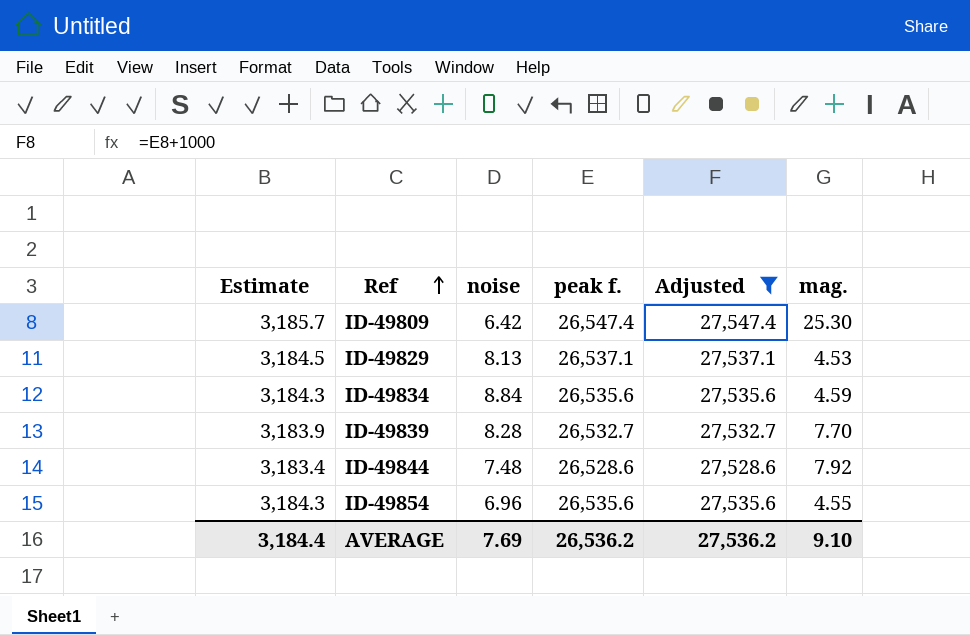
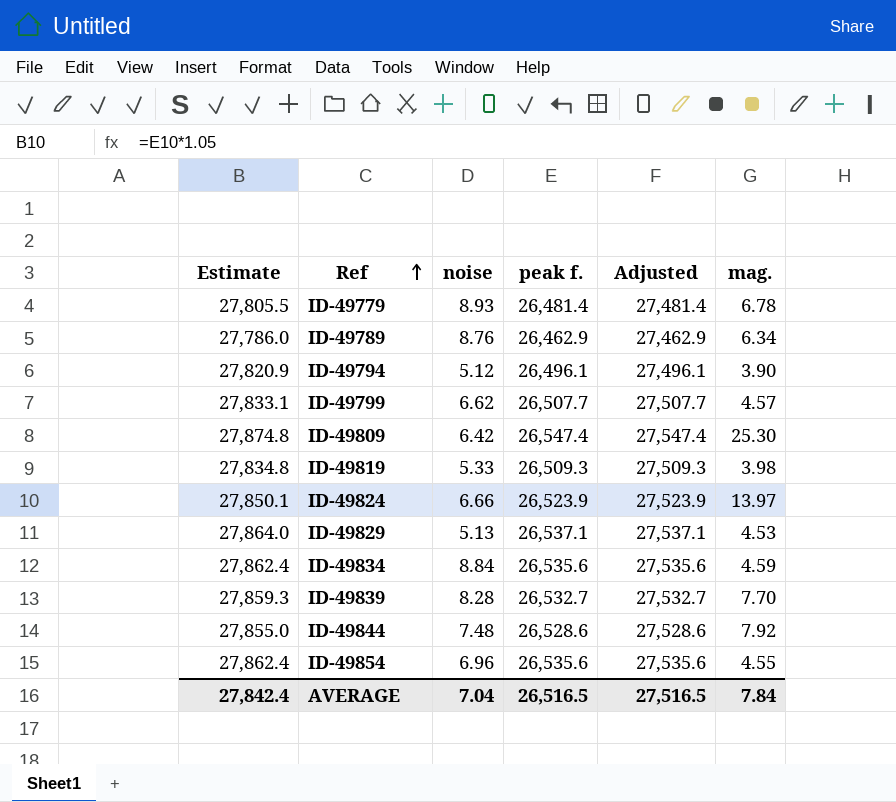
filter: Adjusted >= 27,528.6 -> none
column Estimate | formula: [peak f.] * 0.12 -> [peak f.] * 1.05
ID-49829 | noise: 8.13 -> 5.13
AVERAGE | Estimate: 3,184.4 -> 27,842.4
AVERAGE | noise: 7.69 -> 7.04
AVERAGE | peak f.: 26,536.2 -> 26,516.5
AVERAGE | Adjusted: 27,536.2 -> 27,516.5
AVERAGE | mag.: 9.10 -> 7.84

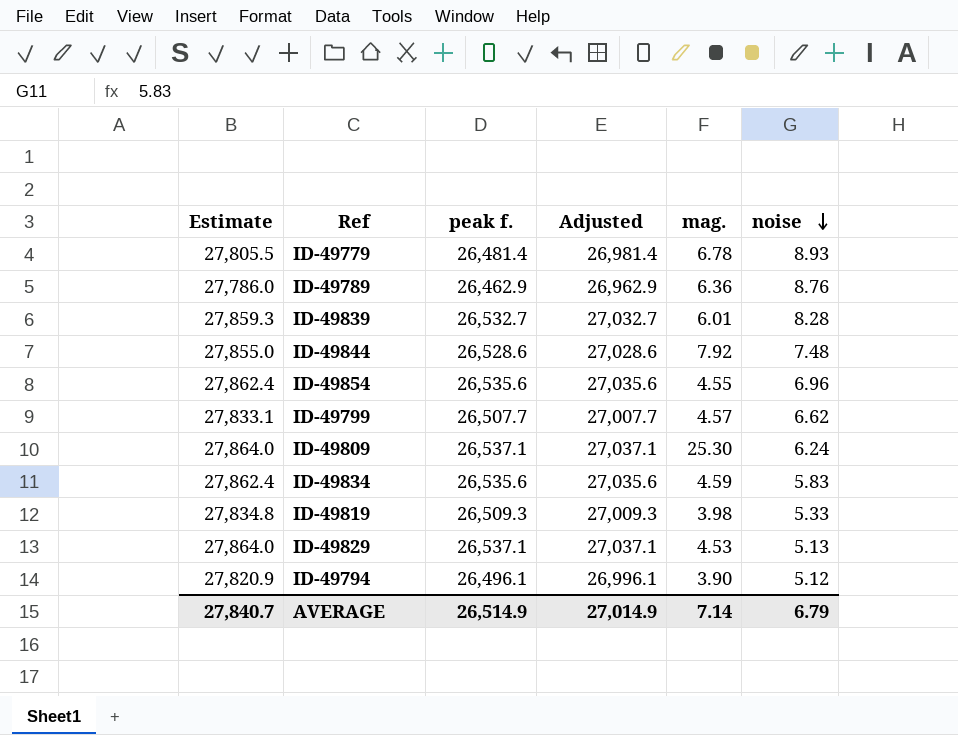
row order: Ref ascending -> noise descending
column Adjusted | formula: [peak f.] + 1000 -> [peak f.] + 500
column noise | position: 3 -> 6
row ID-49824: 27,850.1 | 6.66 | 26,523.9 | 27,523.9 | 13.97 -> none
ID-49789 | mag.: 6.34 -> 6.36
ID-49839 | mag.: 7.70 -> 6.01
ID-49809 | Estimate: 27,874.8 -> 27,864.0
ID-49809 | peak f.: 26,547.4 -> 26,537.1
ID-49809 | noise: 6.42 -> 6.24
ID-49834 | noise: 8.84 -> 5.83
AVERAGE | Estimate: 27,842.4 -> 27,840.7
AVERAGE | peak f.: 26,516.5 -> 26,514.9
AVERAGE | Adjusted: 27,516.5 -> 27,014.9
AVERAGE | mag.: 7.84 -> 7.14
AVERAGE | noise: 7.04 -> 6.79

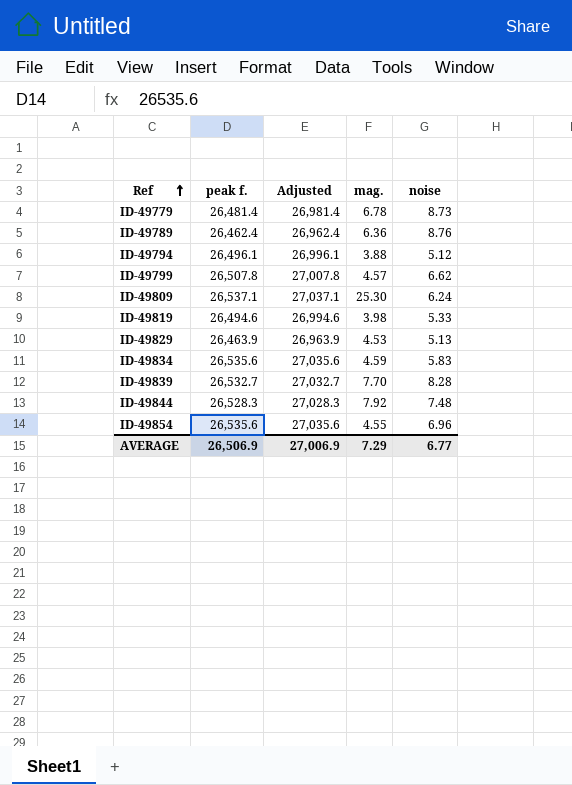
row order: noise descending -> Ref ascending
column Estimate | formula: [peak f.] * 1.05 -> none
ID-49779 | noise: 8.93 -> 8.73
ID-49789 | peak f.: 26,462.9 -> 26,462.4
ID-49789 | Adjusted: 26,962.9 -> 26,962.4
ID-49794 | mag.: 3.90 -> 3.88
ID-49799 | peak f.: 26,507.7 -> 26,507.8
ID-49799 | Adjusted: 27,007.7 -> 27,007.8
ID-49819 | peak f.: 26,509.3 -> 26,494.6
ID-49819 | Adjusted: 27,009.3 -> 26,994.6
ID-49829 | peak f.: 26,537.1 -> 26,463.9
ID-49829 | Adjusted: 27,037.1 -> 26,963.9
ID-49839 | mag.: 6.01 -> 7.70
ID-49844 | peak f.: 26,528.6 -> 26,528.3
ID-49844 | Adjusted: 27,028.6 -> 27,028.3
AVERAGE | peak f.: 26,514.9 -> 26,506.9
AVERAGE | Adjusted: 27,014.9 -> 27,006.9
AVERAGE | mag.: 7.14 -> 7.29
AVERAGE | noise: 6.79 -> 6.77

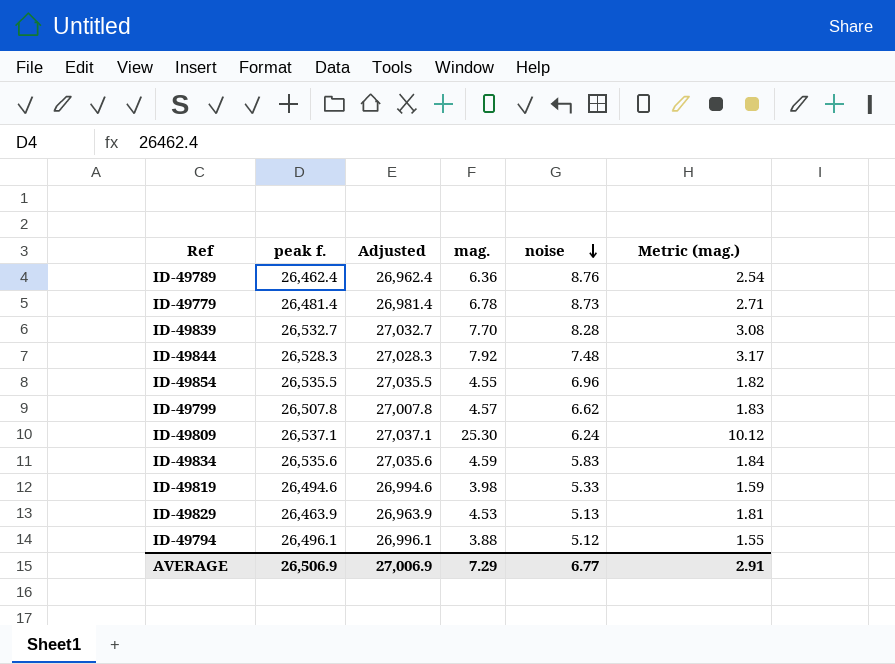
row order: Ref ascending -> noise descending
column Metric (mag.) | formula: none -> [mag.] * 0.4
ID-49854 | peak f.: 26,535.6 -> 26,535.5
ID-49854 | Adjusted: 27,035.6 -> 27,035.5

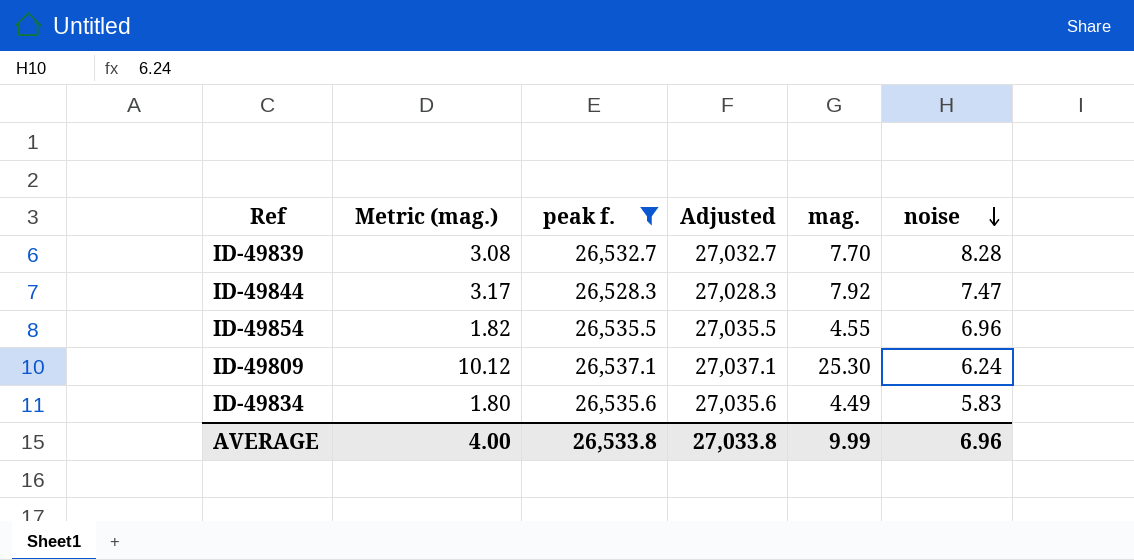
filter: none -> peak f. >= 26,528.3
column Metric (mag.) | position: 6 -> 2
ID-49844 | noise: 7.48 -> 7.47
ID-49834 | Metric (mag.): 1.84 -> 1.80
ID-49834 | mag.: 4.59 -> 4.49
AVERAGE | Metric (mag.): 2.91 -> 4.00
AVERAGE | peak f.: 26,506.9 -> 26,533.8
AVERAGE | Adjusted: 27,006.9 -> 27,033.8
AVERAGE | mag.: 7.29 -> 9.99
AVERAGE | noise: 6.77 -> 6.96

